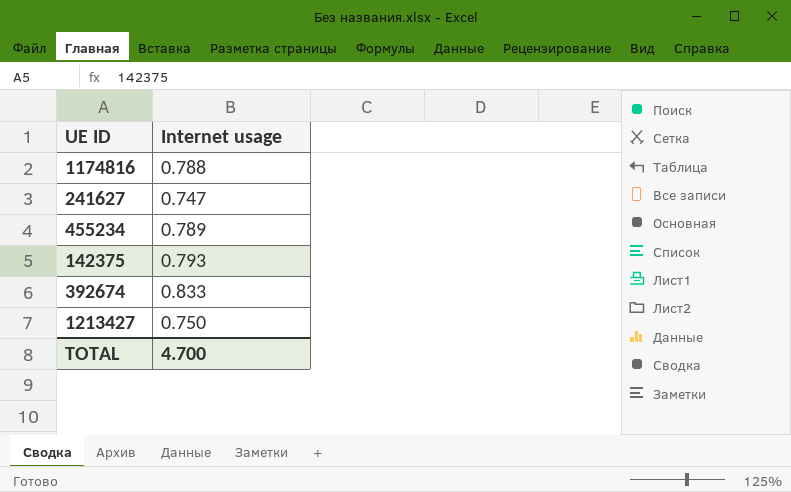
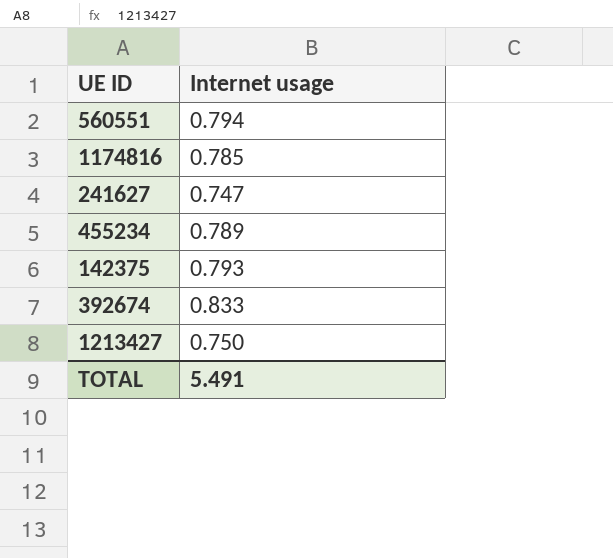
row 560551: none -> 0.794
1174816 | Internet usage: 0.788 -> 0.785
TOTAL | Internet usage: 4.700 -> 5.491

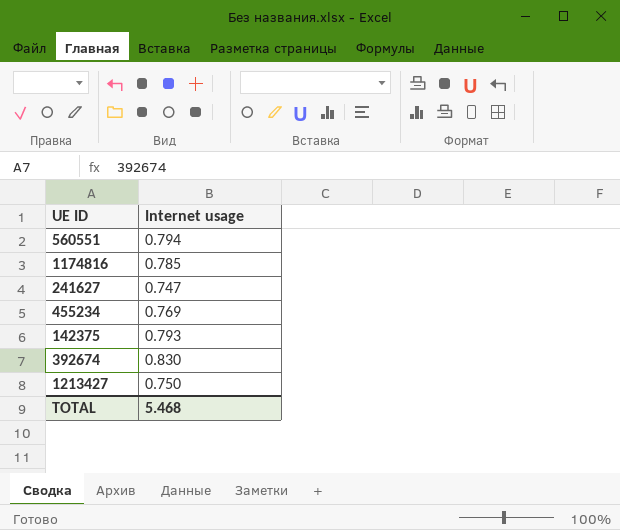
455234 | Internet usage: 0.789 -> 0.769
392674 | Internet usage: 0.833 -> 0.830
TOTAL | Internet usage: 5.491 -> 5.468

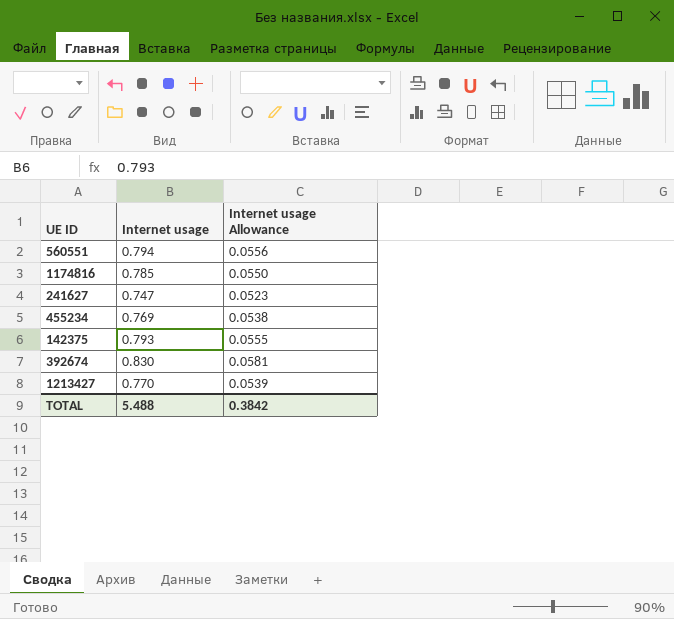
column Internet usage Allowance | formula: none -> [Internet usage] * 0.07
1213427 | Internet usage: 0.750 -> 0.770
TOTAL | Internet usage: 5.468 -> 5.488

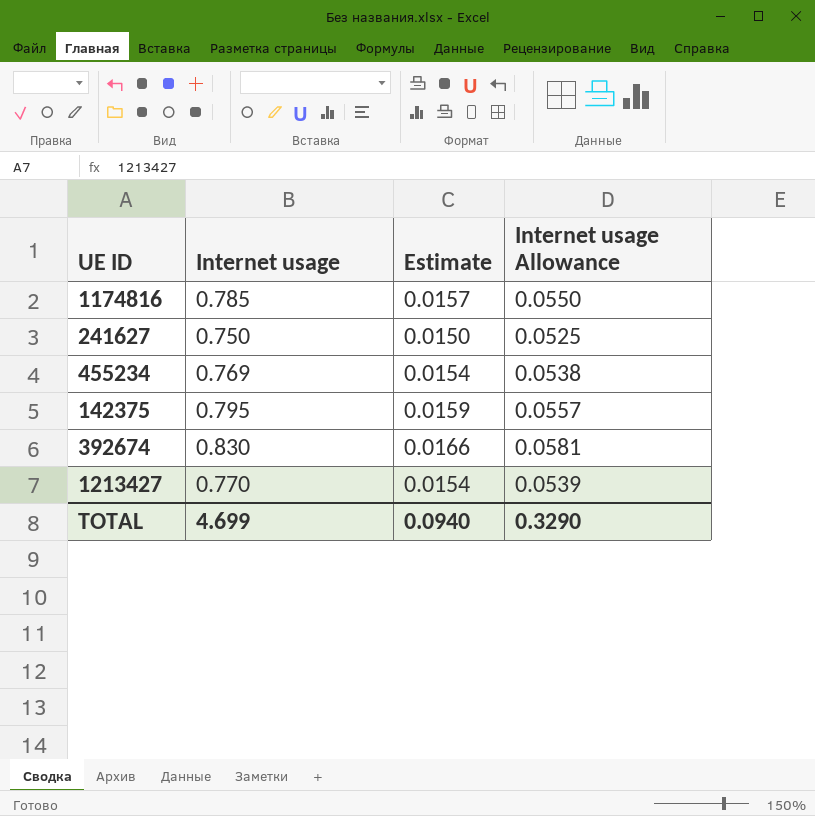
column Estimate | formula: none -> [Internet usage] * 0.02
row 560551: 0.794 | 0.0556 -> none
241627 | Internet usage: 0.747 -> 0.750
241627 | Internet usage Allowance: 0.0523 -> 0.0525
142375 | Internet usage: 0.793 -> 0.795
142375 | Internet usage Allowance: 0.0555 -> 0.0557
TOTAL | Internet usage: 5.488 -> 4.699
TOTAL | Internet usage Allowance: 0.3842 -> 0.3290

